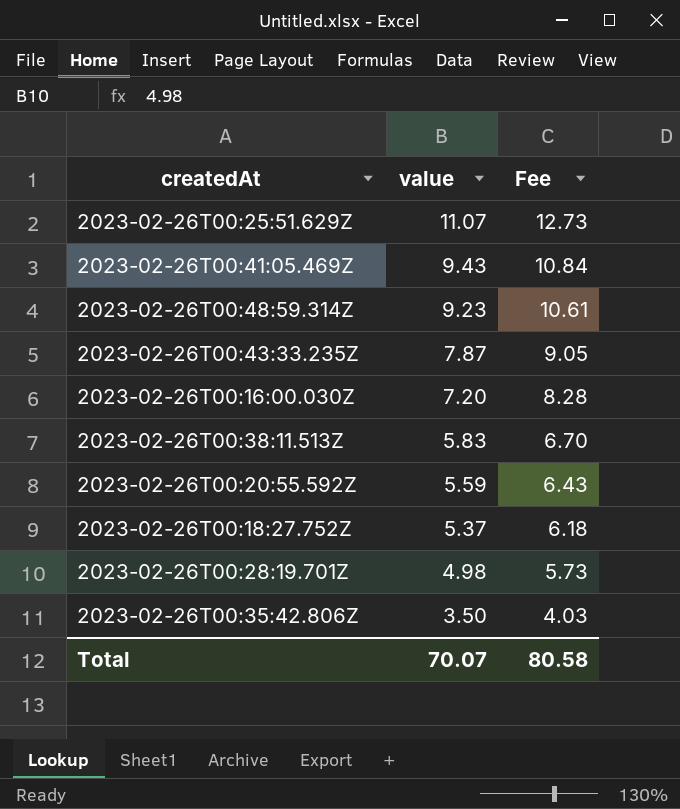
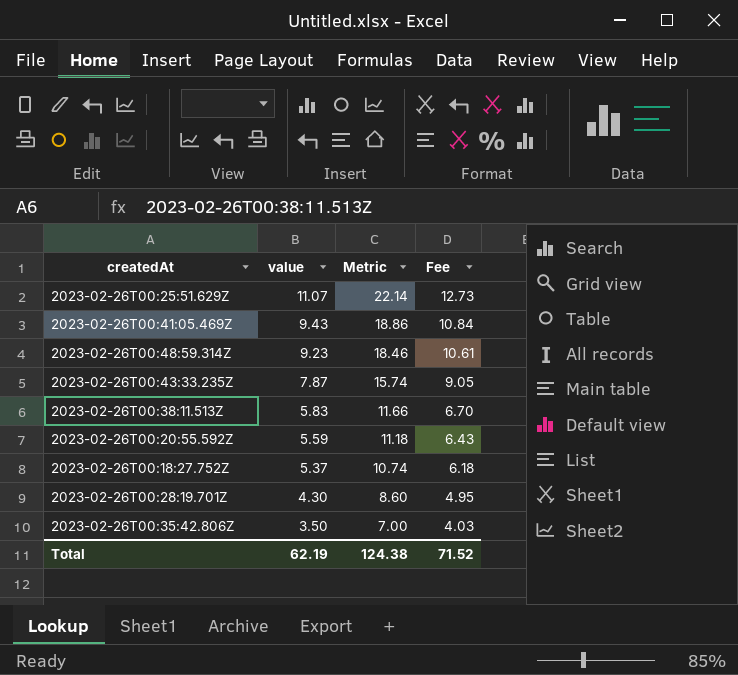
column Metric | formula: none -> [value] * 2
row 2023-02-26T00:16:00.030Z: 7.20 | 8.28 -> none
2023-02-26T00:28:19.701Z | value: 4.98 -> 4.30
2023-02-26T00:28:19.701Z | Fee: 5.73 -> 4.95
Total | value: 70.07 -> 62.19
Total | Fee: 80.58 -> 71.52

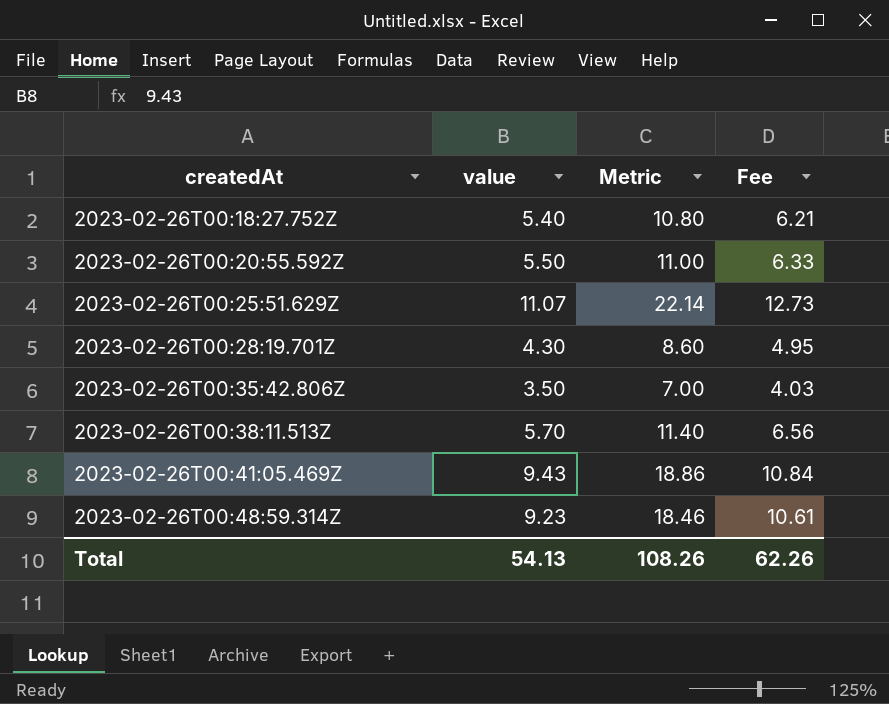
row order: value descending -> createdAt ascending
row 2023-02-26T00:43:33.235Z: 7.87 | 15.74 | 9.05 -> none
2023-02-26T00:18:27.752Z | value: 5.37 -> 5.40
2023-02-26T00:18:27.752Z | Metric: 10.74 -> 10.80
2023-02-26T00:18:27.752Z | Fee: 6.18 -> 6.21
2023-02-26T00:20:55.592Z | value: 5.59 -> 5.50
2023-02-26T00:20:55.592Z | Metric: 11.18 -> 11.00
2023-02-26T00:20:55.592Z | Fee: 6.43 -> 6.33
2023-02-26T00:38:11.513Z | value: 5.83 -> 5.70
2023-02-26T00:38:11.513Z | Metric: 11.66 -> 11.40
2023-02-26T00:38:11.513Z | Fee: 6.70 -> 6.56
Total | value: 62.19 -> 54.13
Total | Metric: 124.38 -> 108.26
Total | Fee: 71.52 -> 62.26

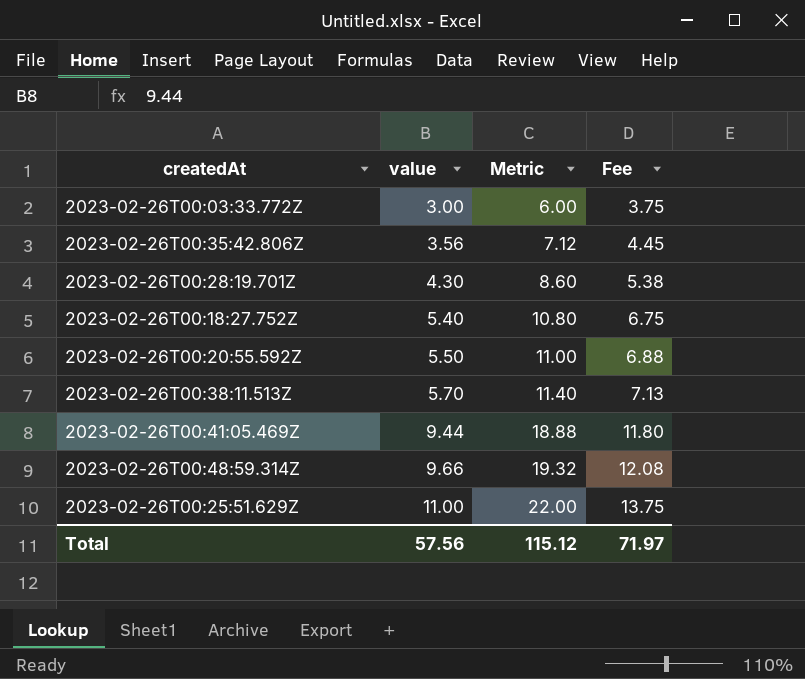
row order: createdAt ascending -> value ascending
column Fee | formula: [value] * 1.15 -> [value] * 1.25
row 2023-02-26T00:03:33.772Z: none -> 3.00 | 6.00 | 3.75
2023-02-26T00:35:42.806Z | value: 3.50 -> 3.56
2023-02-26T00:35:42.806Z | Metric: 7.00 -> 7.12
2023-02-26T00:41:05.469Z | value: 9.43 -> 9.44
2023-02-26T00:41:05.469Z | Metric: 18.86 -> 18.88
2023-02-26T00:48:59.314Z | value: 9.23 -> 9.66
2023-02-26T00:48:59.314Z | Metric: 18.46 -> 19.32
2023-02-26T00:25:51.629Z | value: 11.07 -> 11.00
2023-02-26T00:25:51.629Z | Metric: 22.14 -> 22.00
Total | value: 54.13 -> 57.56
Total | Metric: 108.26 -> 115.12
Total | Fee: 62.26 -> 71.97

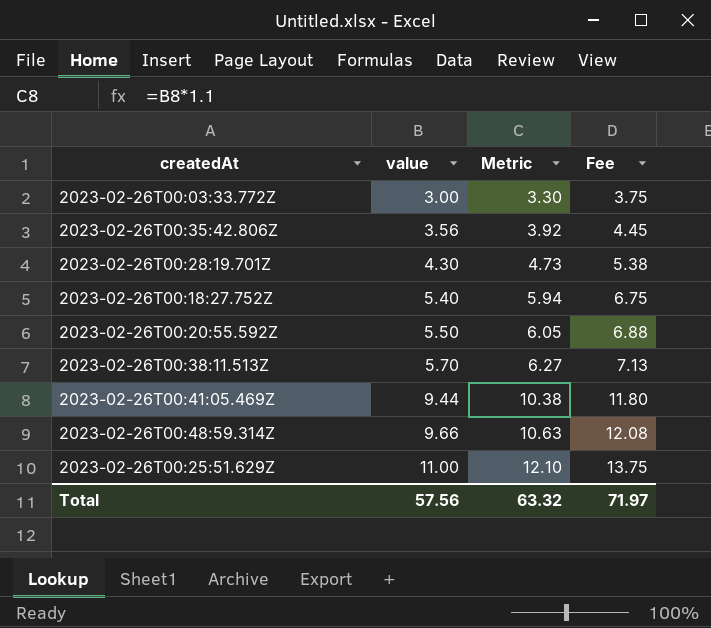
column Metric | formula: [value] * 2 -> [value] * 1.1
Total | Metric: 115.12 -> 63.32

